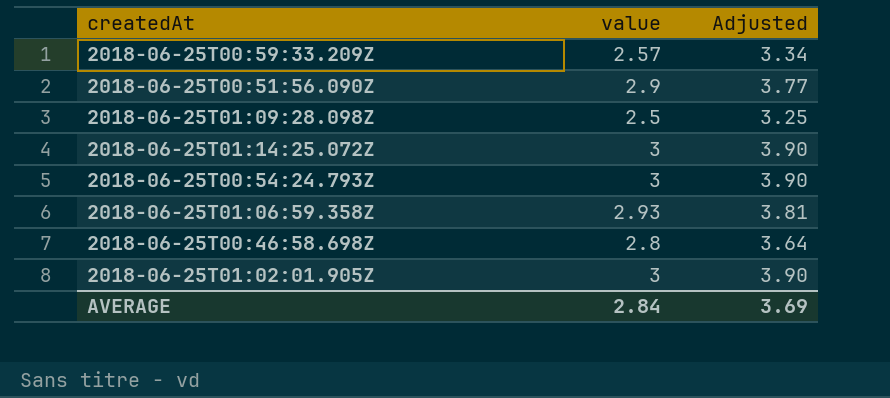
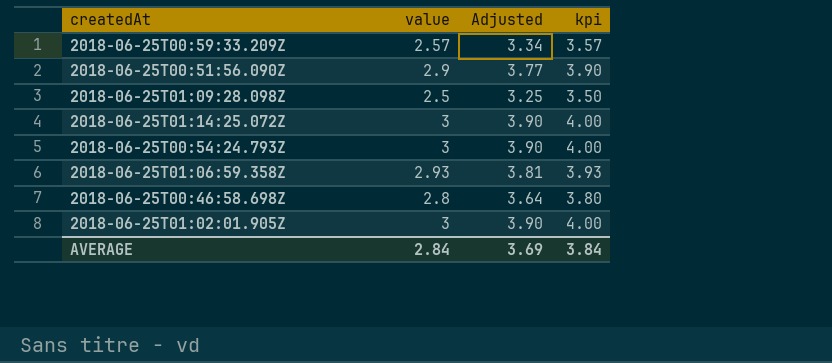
column kpi | formula: none -> [value] + 1

